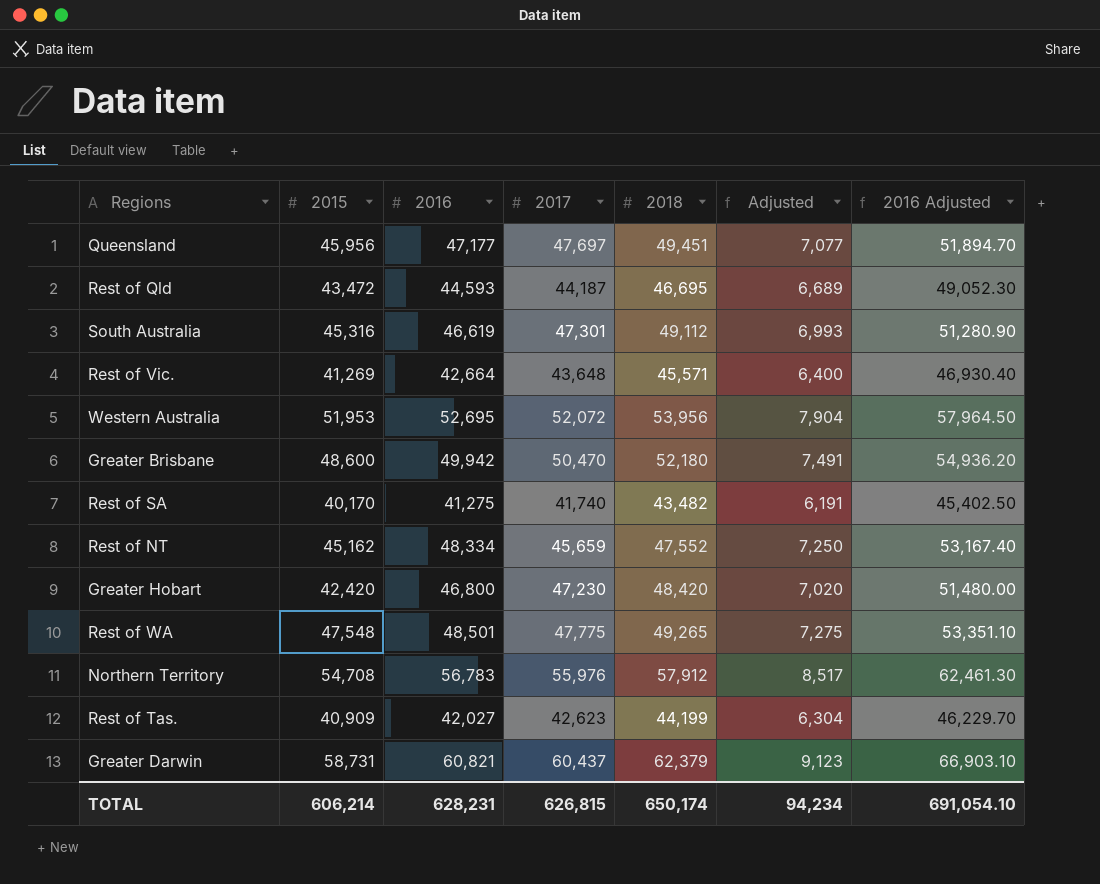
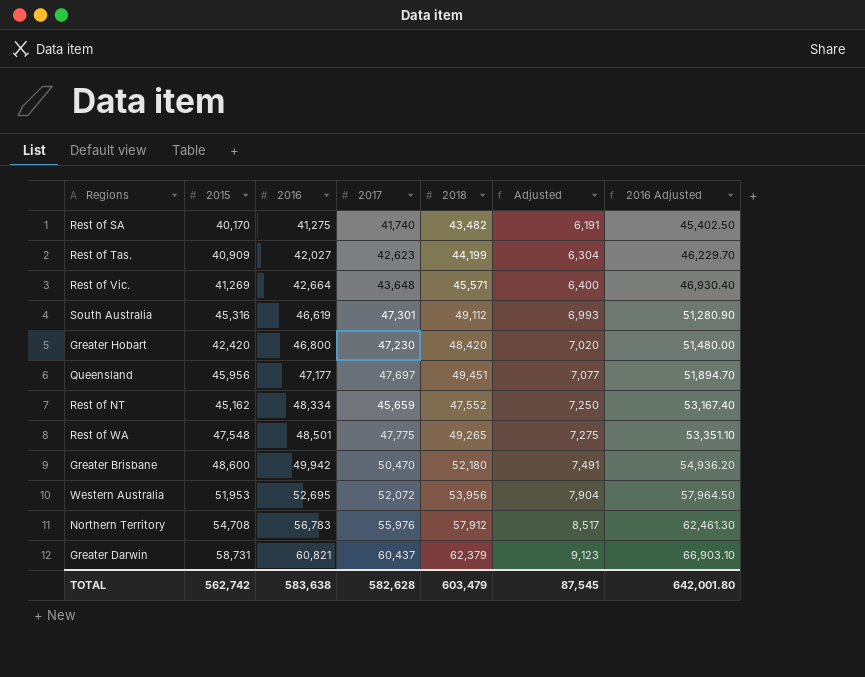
row order: none -> 2016 ascending
row Rest of Qld: 43,472 | 44,593 | 44,187 | 46,695 | 6,689 | 49,052.30 -> none
TOTAL | 2015: 606,214 -> 562,742
TOTAL | 2016: 628,231 -> 583,638
TOTAL | 2017: 626,815 -> 582,628
TOTAL | 2018: 650,174 -> 603,479
TOTAL | Adjusted: 94,234 -> 87,545
TOTAL | 2016 Adjusted: 691,054.10 -> 642,001.80

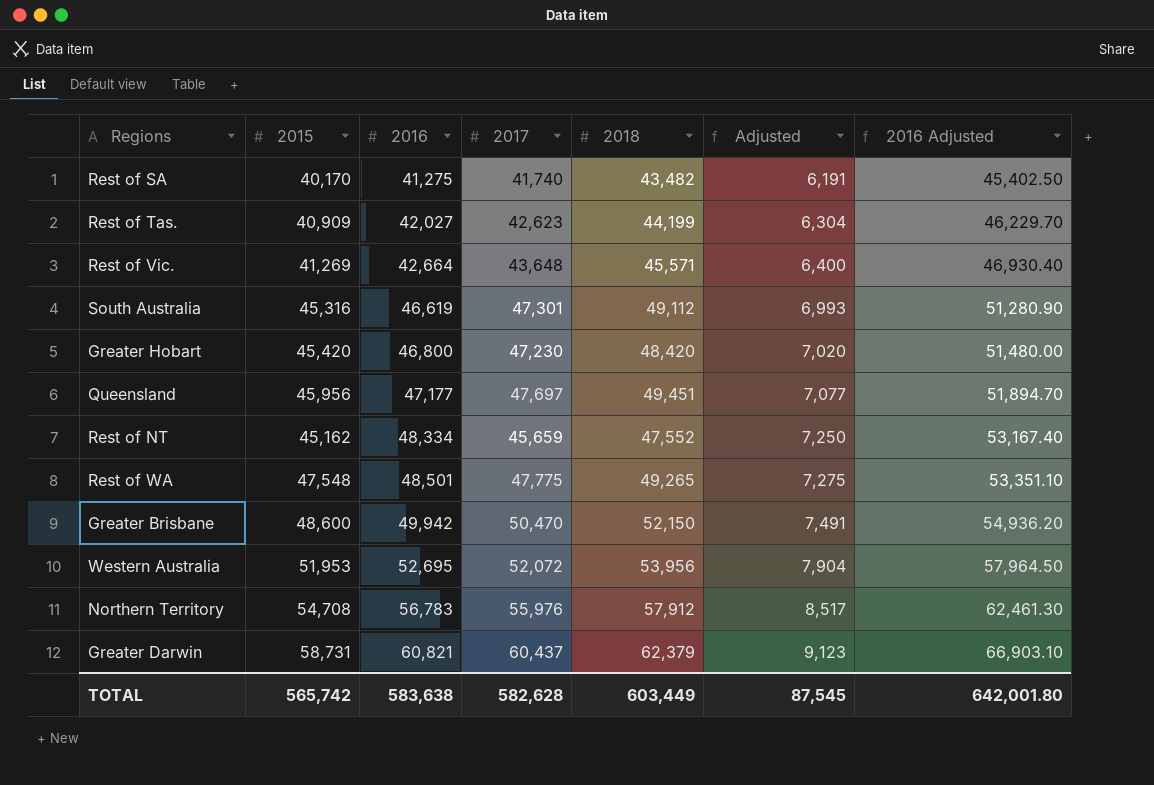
Greater Hobart | 2015: 42,420 -> 45,420
Greater Brisbane | 2018: 52,180 -> 52,150
TOTAL | 2015: 562,742 -> 565,742
TOTAL | 2018: 603,479 -> 603,449

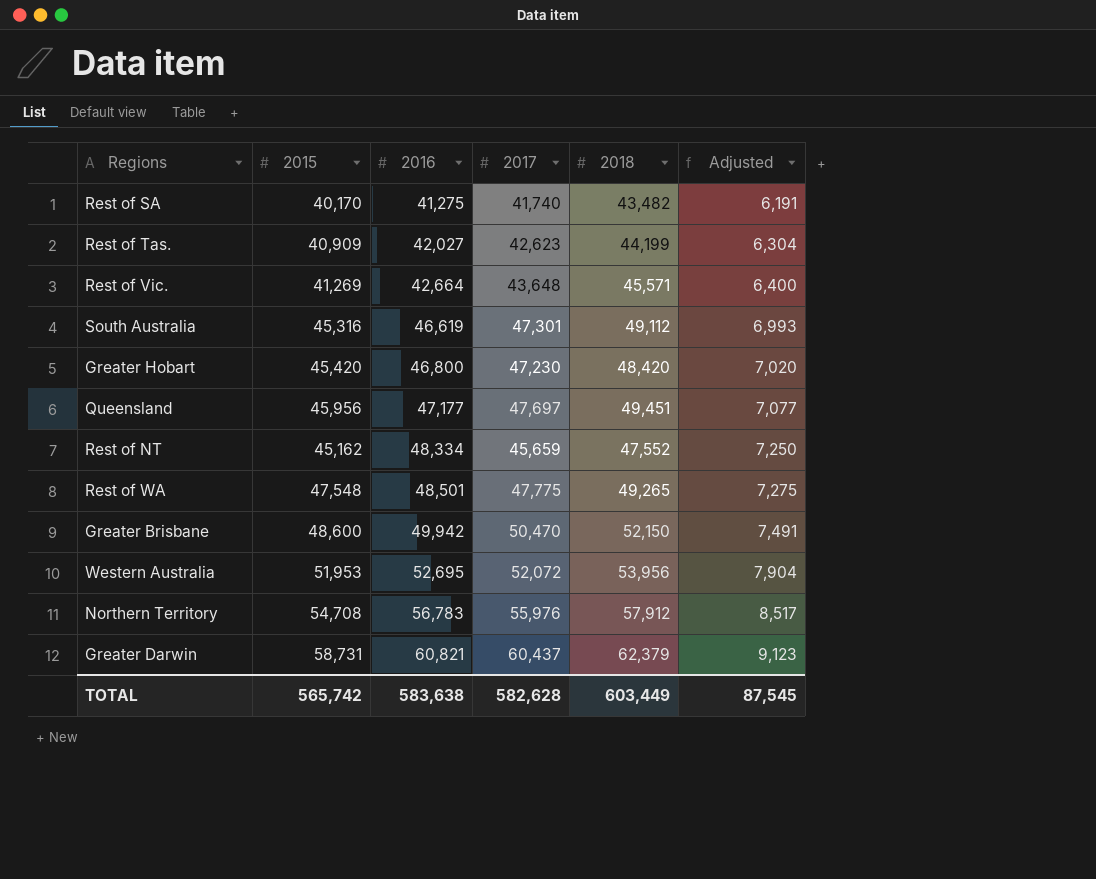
column 2016 Adjusted | formula: [2016] * 1.1 -> none

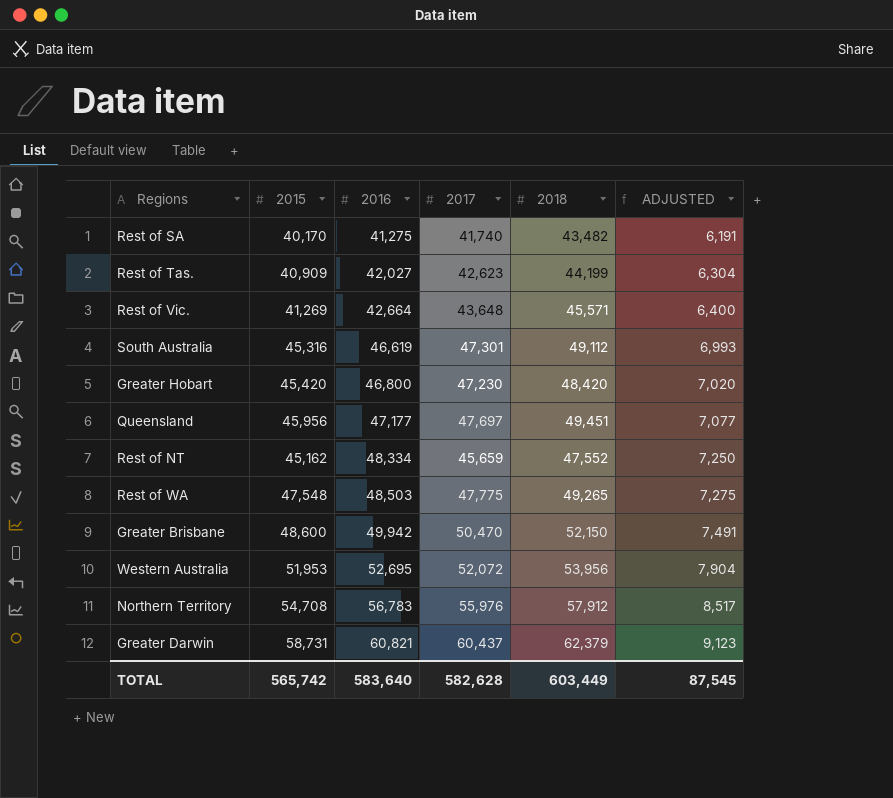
column name: Adjusted -> ADJUSTED
Rest of WA | 2016: 48,501 -> 48,503
TOTAL | 2016: 583,638 -> 583,640

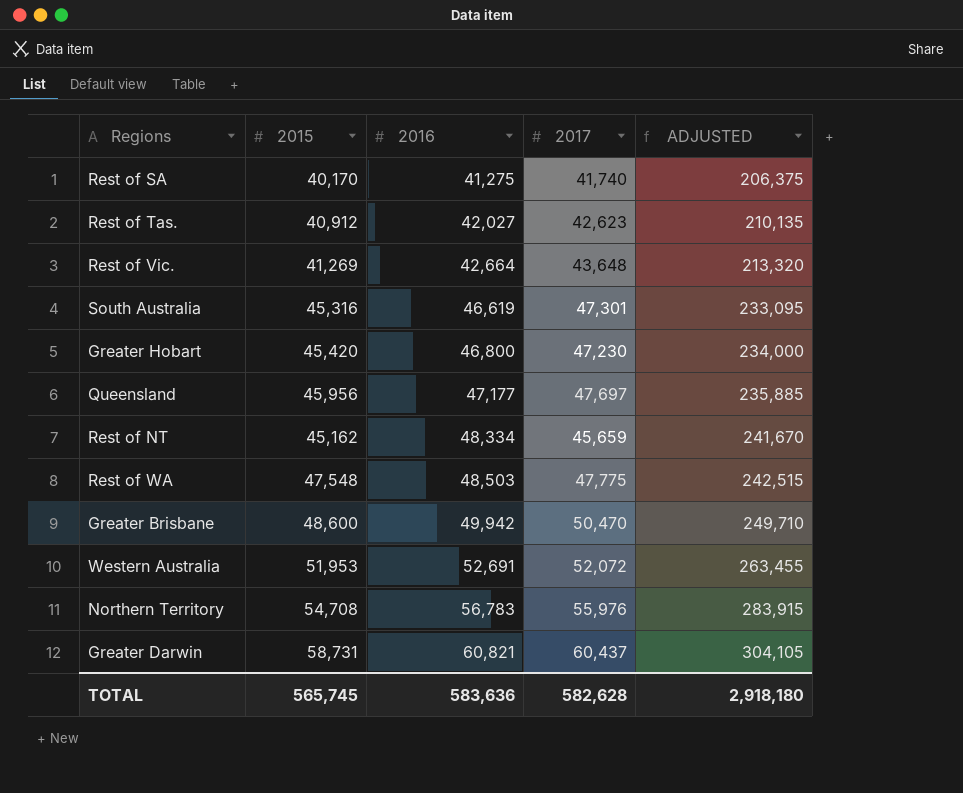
column 2018 | position: 5 -> none
column ADJUSTED | formula: [2016] * 0.15 -> [2016] * 5
Rest of Tas. | 2015: 40,909 -> 40,912
Western Australia | 2016: 52,695 -> 52,691
TOTAL | 2015: 565,742 -> 565,745
TOTAL | 2016: 583,640 -> 583,636
TOTAL | ADJUSTED: 87,545 -> 2,918,180

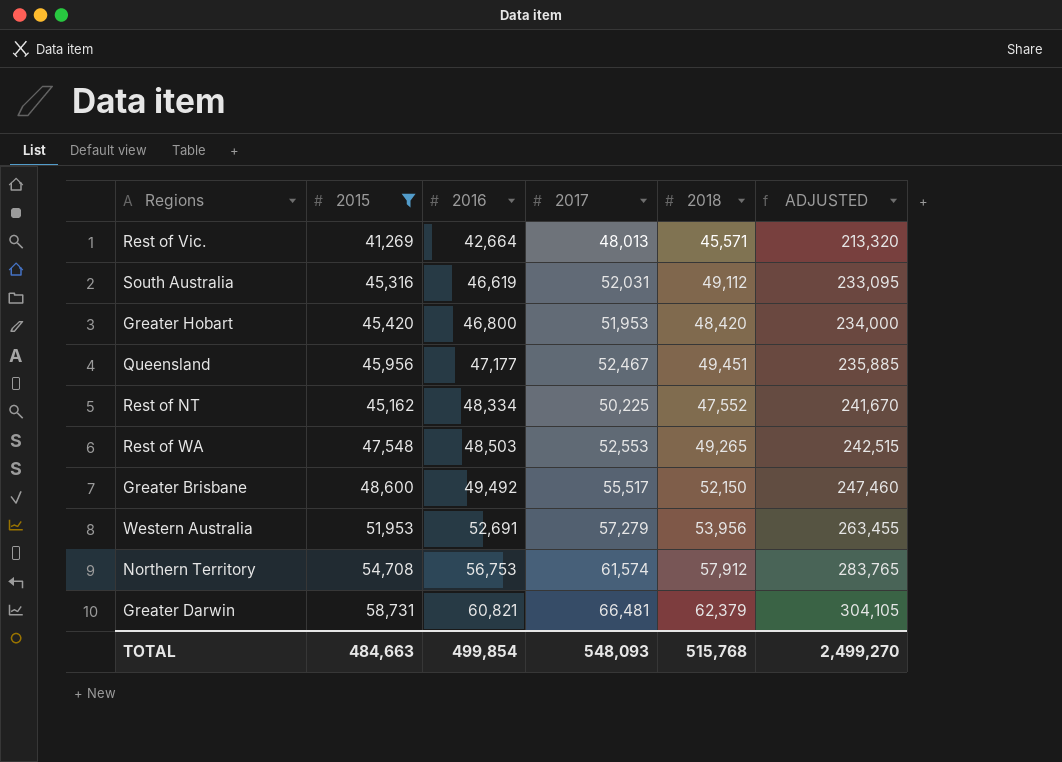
filter: none -> 2015 >= 41,269
column 2018 | position: none -> 5
Rest of Vic. | 2017: 43,648 -> 48,013
South Australia | 2017: 47,301 -> 52,031
Greater Hobart | 2017: 47,230 -> 51,953
Queensland | 2017: 47,697 -> 52,467
Rest of NT | 2017: 45,659 -> 50,225
Rest of WA | 2017: 47,775 -> 52,553
Greater Brisbane | 2016: 49,942 -> 49,492
Greater Brisbane | 2017: 50,470 -> 55,517
Greater Brisbane | ADJUSTED: 249,710 -> 247,460
Western Australia | 2017: 52,072 -> 57,279
Northern Territory | 2016: 56,783 -> 56,753
Northern Territory | 2017: 55,976 -> 61,574
Northern Territory | ADJUSTED: 283,915 -> 283,765
Greater Darwin | 2017: 60,437 -> 66,481
TOTAL | 2015: 565,745 -> 484,663
TOTAL | 2016: 583,636 -> 499,854
TOTAL | 2017: 582,628 -> 548,093
TOTAL | ADJUSTED: 2,918,180 -> 2,499,270

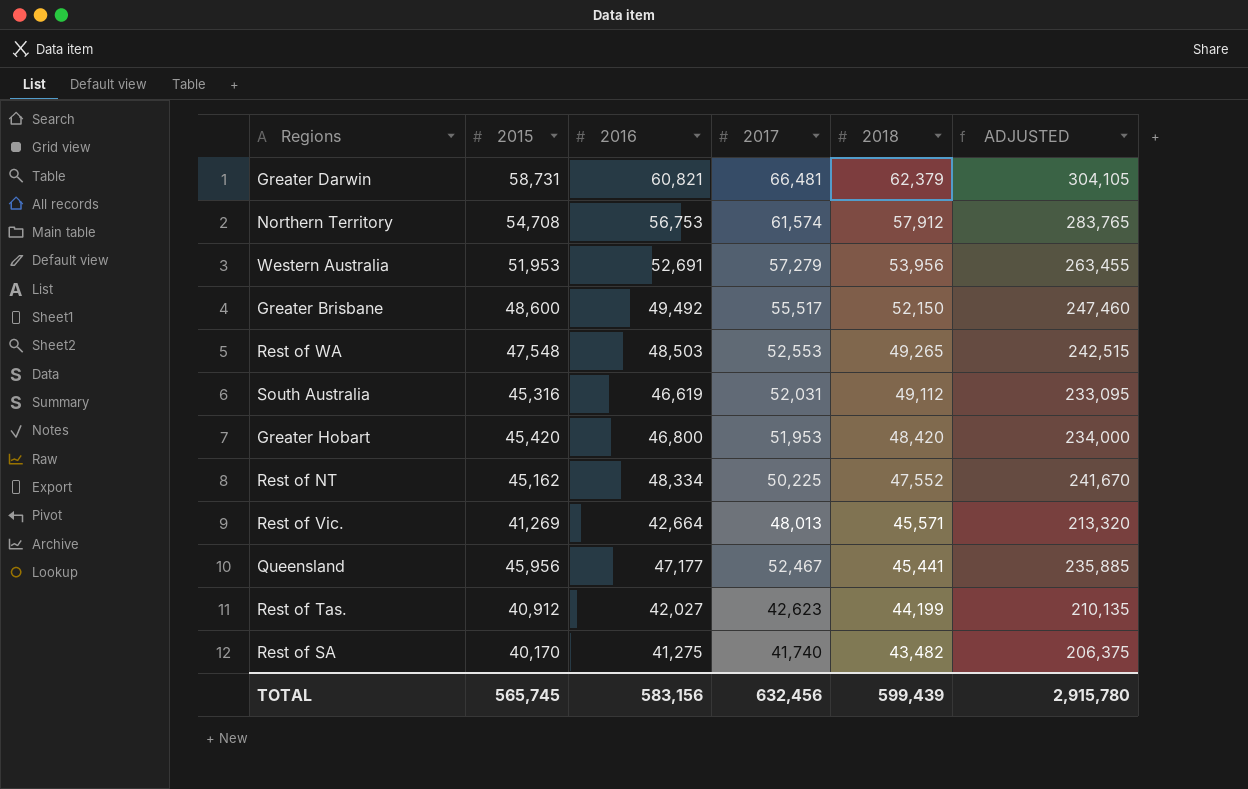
filter: 2015 >= 41,269 -> none
row order: 2016 ascending -> 2018 descending
Queensland | 2018: 49,451 -> 45,441
TOTAL | 2015: 484,663 -> 565,745
TOTAL | 2016: 499,854 -> 583,156
TOTAL | 2017: 548,093 -> 632,456
TOTAL | 2018: 515,768 -> 599,439
TOTAL | ADJUSTED: 2,499,270 -> 2,915,780

